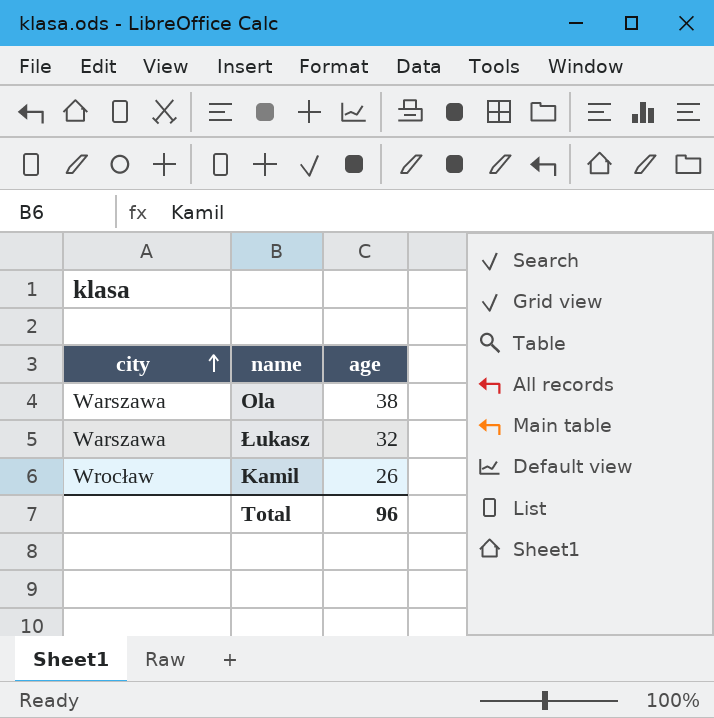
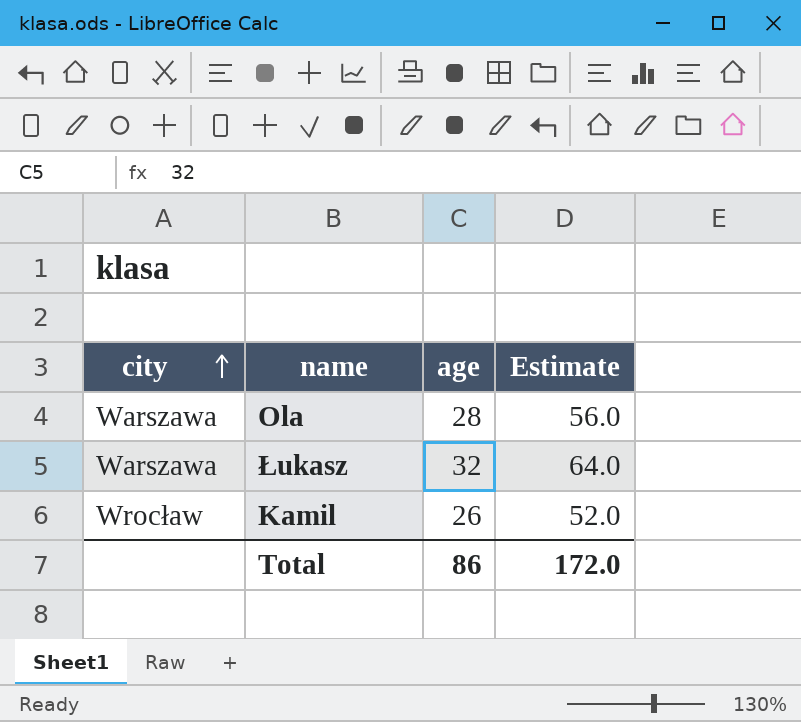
column Estimate | formula: none -> [age] * 2
Ola | age: 38 -> 28
Total | age: 96 -> 86

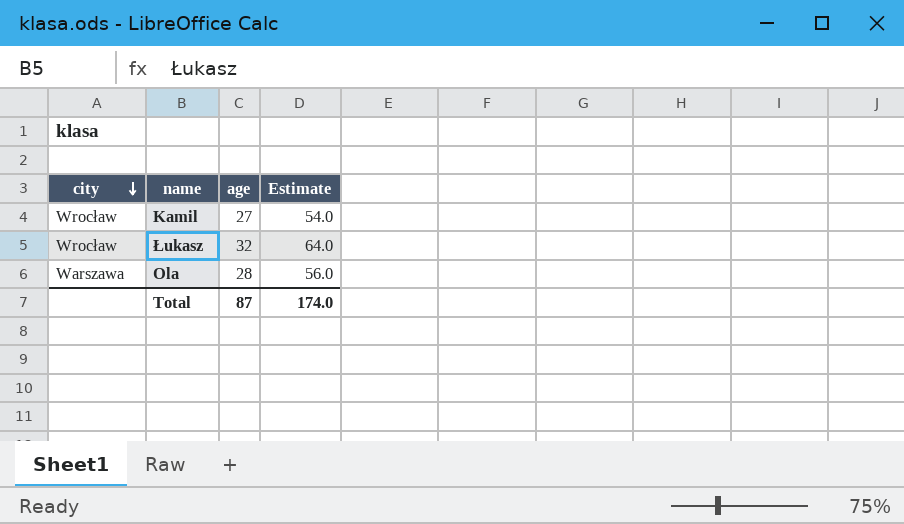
row order: city ascending -> city descending
Kamil | age: 26 -> 27
Kamil | Estimate: 52.0 -> 54.0
Łukasz | city: Warszawa -> Wrocław
Total | age: 86 -> 87
Total | Estimate: 172.0 -> 174.0

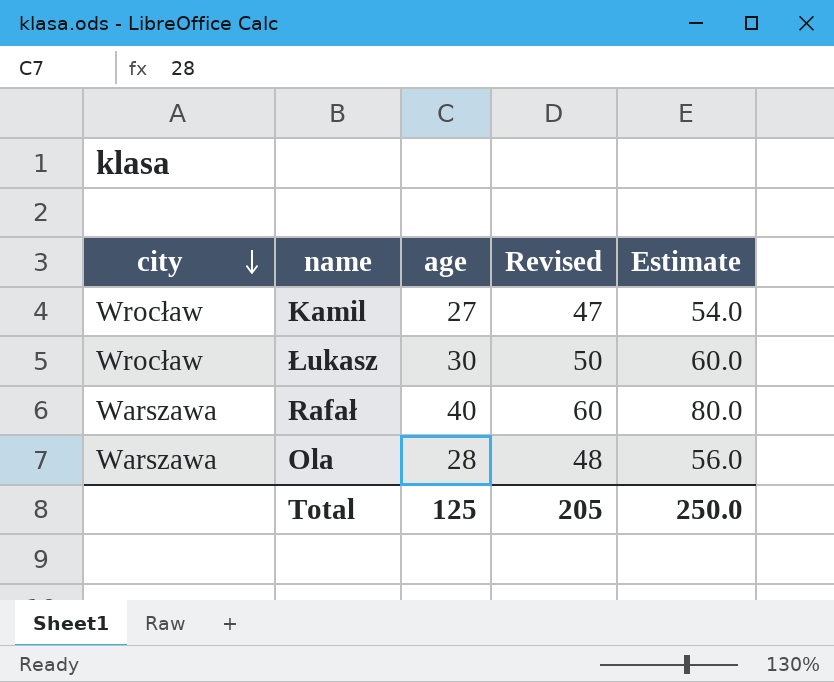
column Revised | formula: none -> [age] + 20
Łukasz | age: 32 -> 30
Łukasz | Estimate: 64.0 -> 60.0
row Rafał: none -> Warszawa | 40 | 60 | 80.0
Total | age: 87 -> 125
Total | Estimate: 174.0 -> 250.0

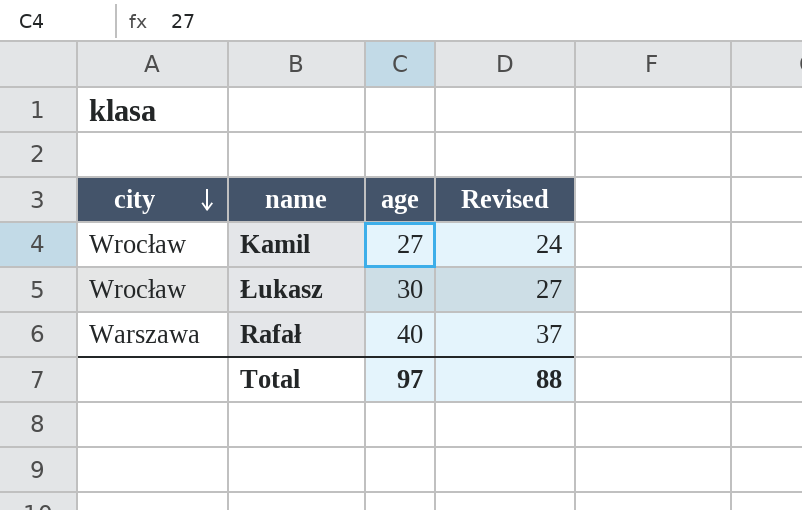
column Estimate | formula: [age] * 2 -> none
column Revised | formula: [age] + 20 -> [age] - 3
row Ola: Warszawa | 28 | 48 | 56.0 -> none
Total | age: 125 -> 97
Total | Revised: 205 -> 88

